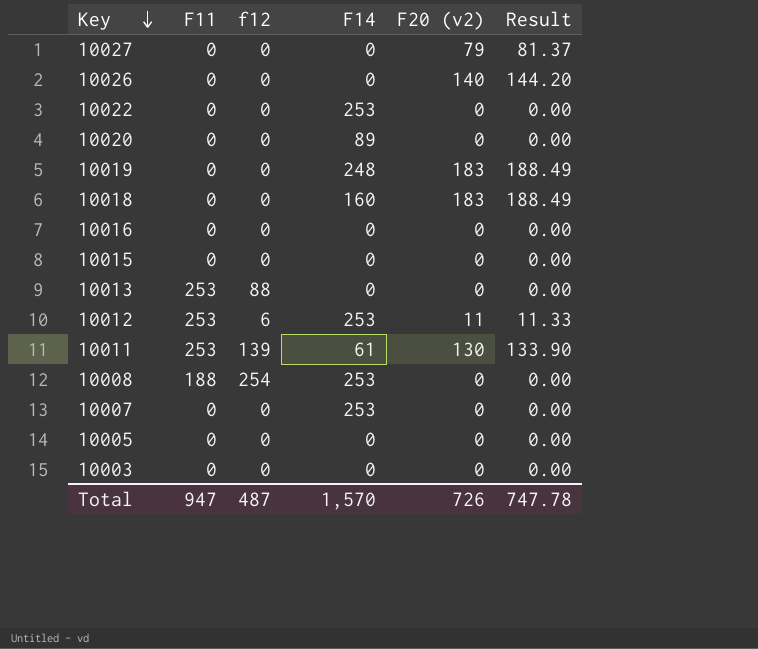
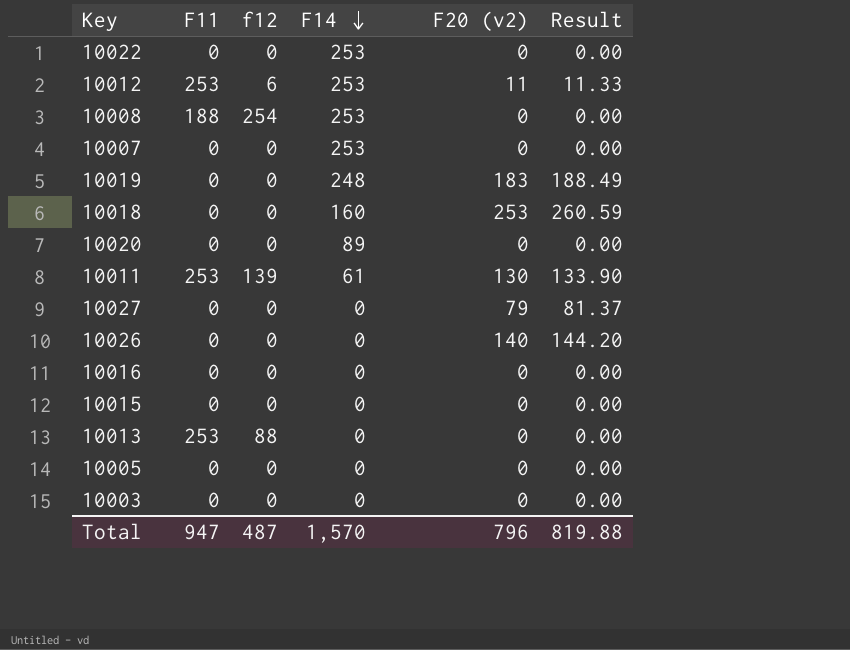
row order: Key descending -> F14 descending
10018 | F20 (v2): 183 -> 253
10018 | Result: 188.49 -> 260.59
Total | F20 (v2): 726 -> 796
Total | Result: 747.78 -> 819.88

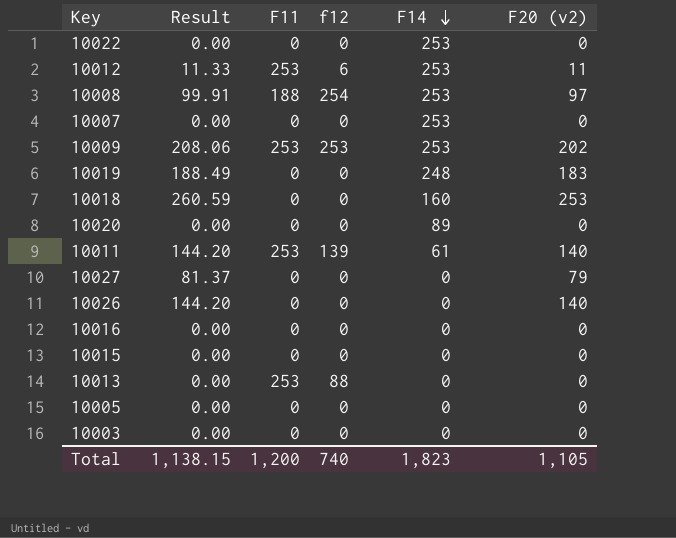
column Result | position: 6 -> 2
10008 | Result: 0.00 -> 99.91
10008 | F20 (v2): 0 -> 97
row 10009: none -> 208.06 | 253 | 253 | 253 | 202
10011 | Result: 133.90 -> 144.20
10011 | F20 (v2): 130 -> 140
Total | Result: 819.88 -> 1,138.15
Total | F11: 947 -> 1,200
Total | f12: 487 -> 740
Total | F14: 1,570 -> 1,823
Total | F20 (v2): 796 -> 1,105

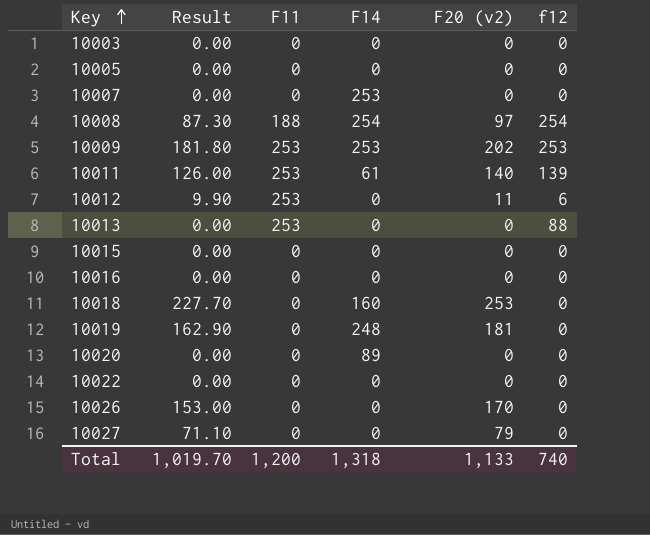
row order: F14 descending -> Key ascending
column Result | formula: [F20 (v2)] * 1.03 -> [F20 (v2)] * 0.9
column f12 | position: 4 -> 6
10008 | F14: 253 -> 254
10012 | F14: 253 -> 0
10019 | F20 (v2): 183 -> 181
10022 | F14: 253 -> 0
10026 | F20 (v2): 140 -> 170
Total | Result: 1,138.15 -> 1,019.70
Total | F14: 1,823 -> 1,318
Total | F20 (v2): 1,105 -> 1,133

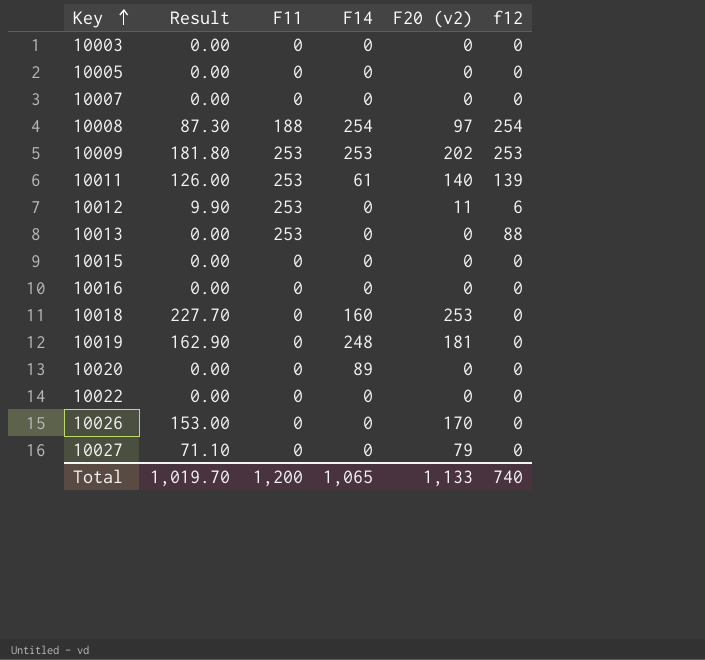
10007 | F14: 253 -> 0
Total | F14: 1,318 -> 1,065

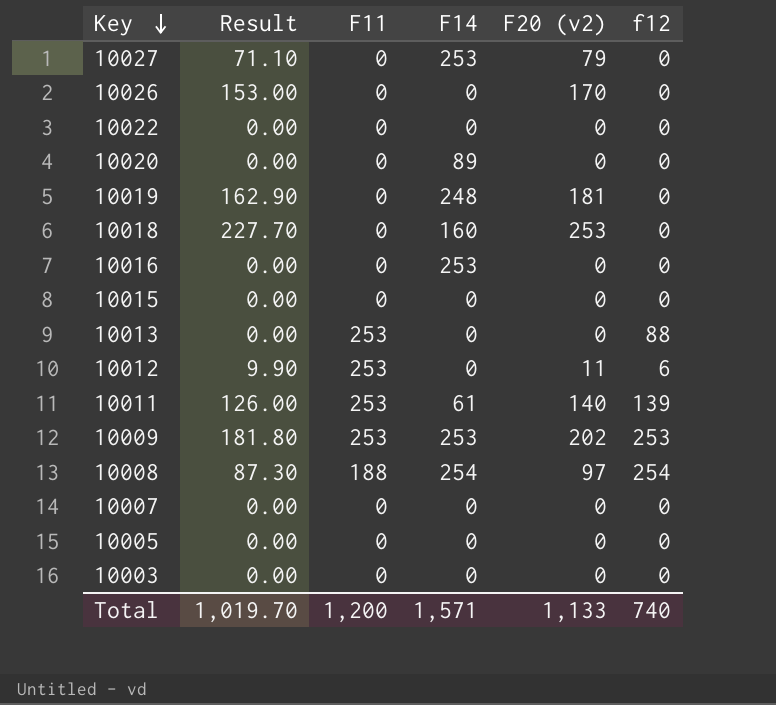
row order: Key ascending -> Key descending
10027 | F14: 0 -> 253
10016 | F14: 0 -> 253
Total | F14: 1,065 -> 1,571

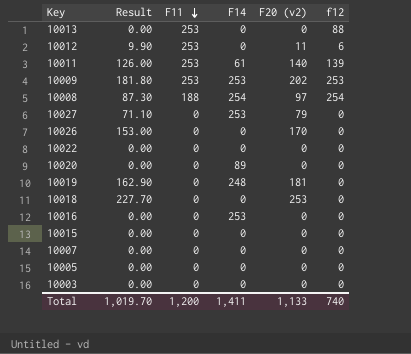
row order: Key descending -> F11 descending
10018 | F14: 160 -> 0
Total | F14: 1,571 -> 1,411

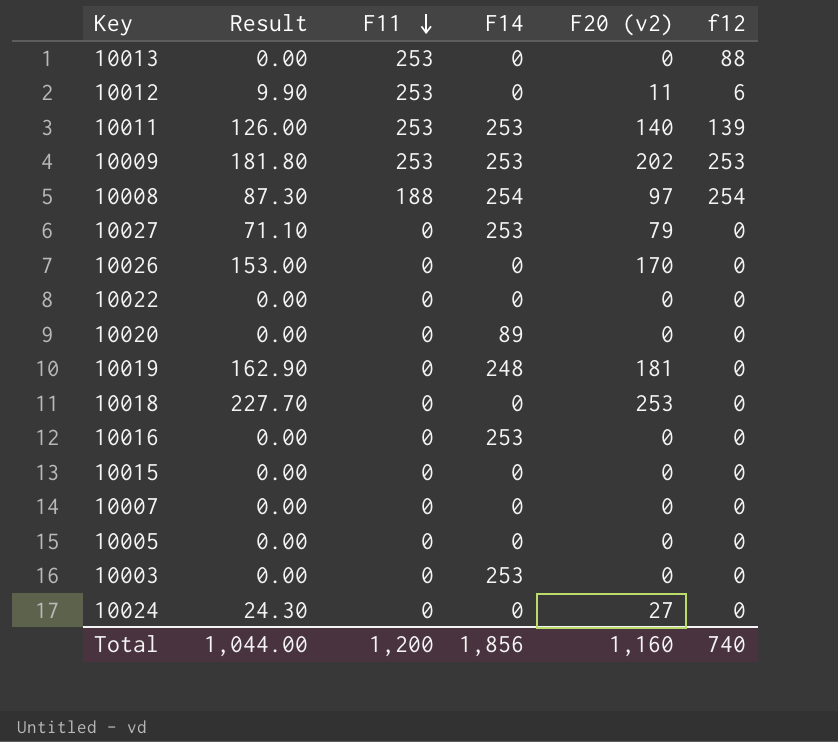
10011 | F14: 61 -> 253
10003 | F14: 0 -> 253
row 10024: none -> 24.30 | 0 | 0 | 27 | 0
Total | Result: 1,019.70 -> 1,044.00
Total | F14: 1,411 -> 1,856
Total | F20 (v2): 1,133 -> 1,160

